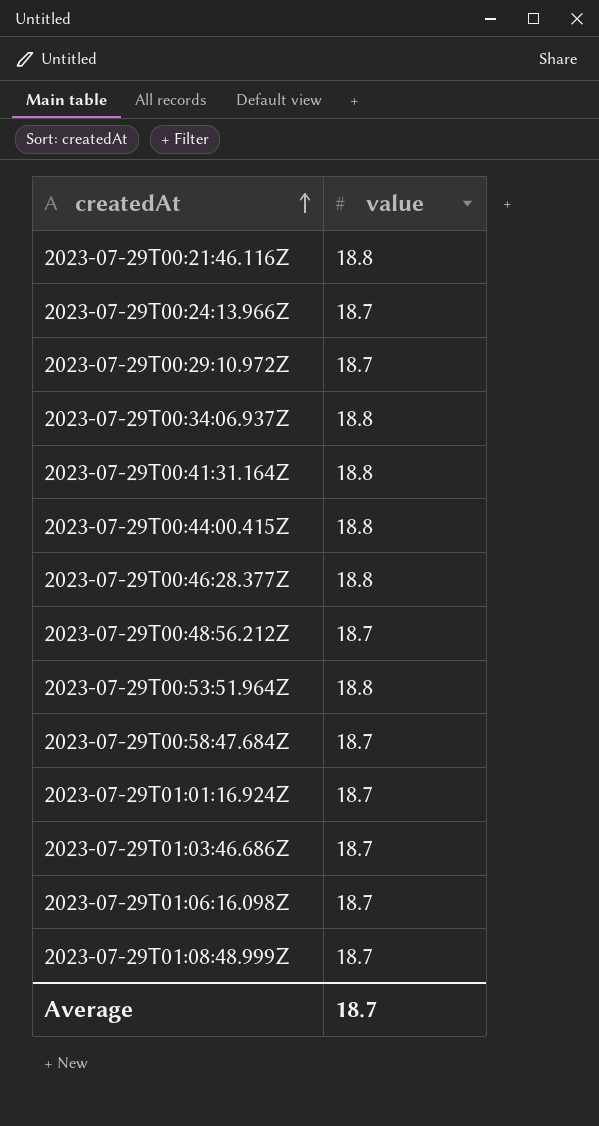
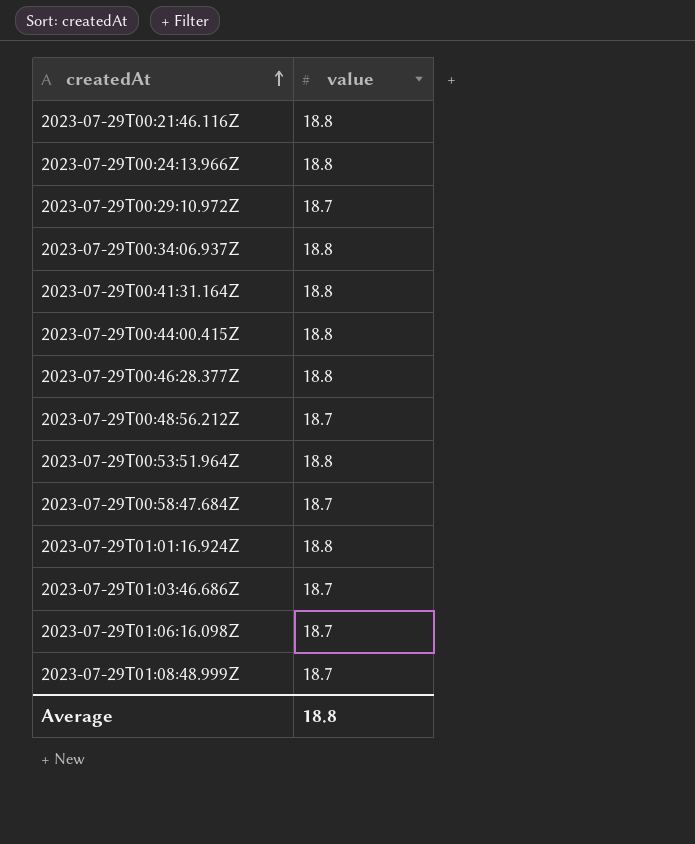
2023-07-29T00:24:13.966Z | value: 18.7 -> 18.8
2023-07-29T01:01:16.924Z | value: 18.7 -> 18.8
Average | value: 18.7 -> 18.8

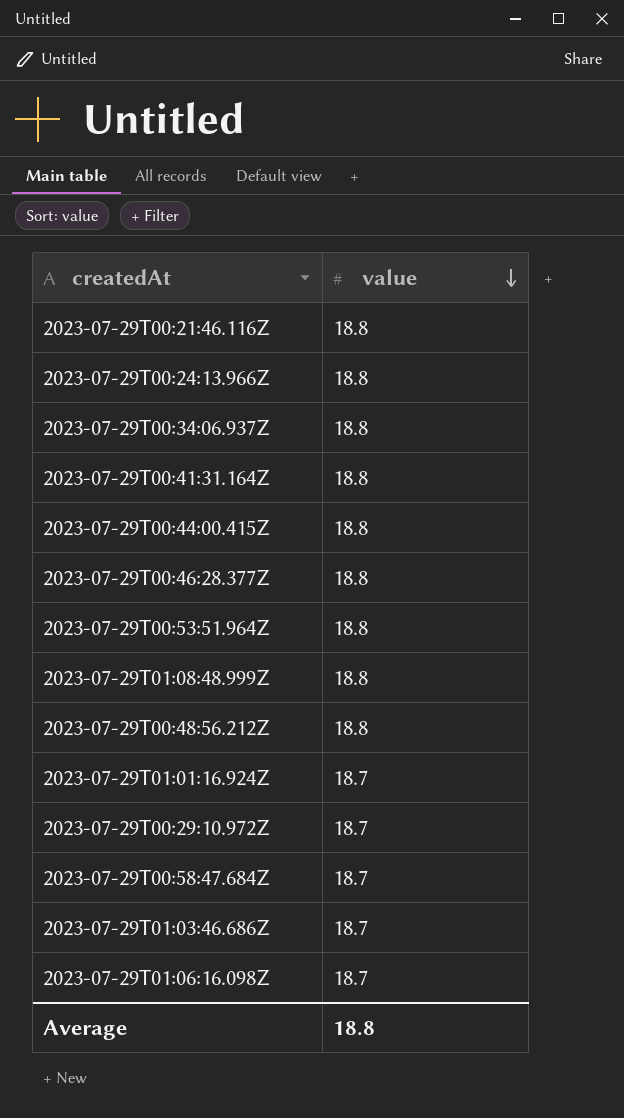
row order: createdAt ascending -> value descending
2023-07-29T01:08:48.999Z | value: 18.7 -> 18.8
2023-07-29T00:48:56.212Z | value: 18.7 -> 18.8
2023-07-29T01:01:16.924Z | value: 18.8 -> 18.7

